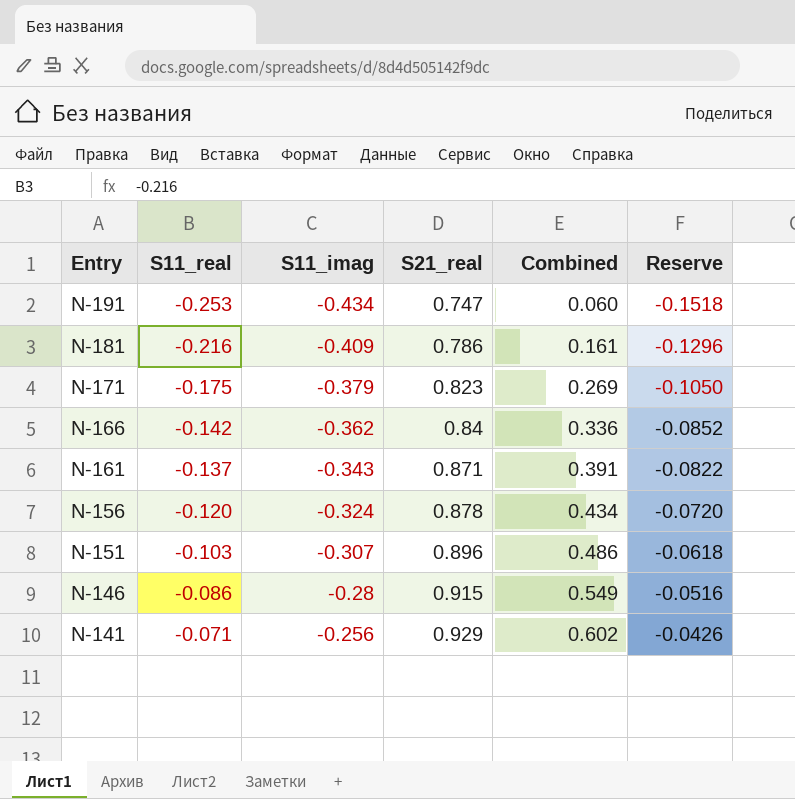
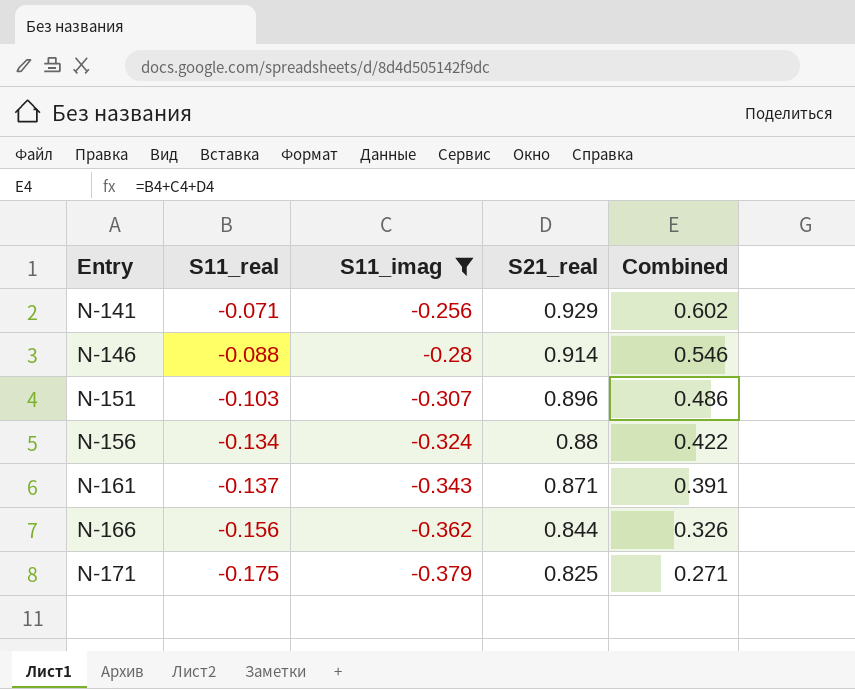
filter: none -> S11_imag >= -0.379
row order: Entry descending -> Entry ascending
column Reserve | formula: [S11_real] * 0.6 -> none
N-146 | S11_real: -0.086 -> -0.088
N-146 | S21_real: 0.915 -> 0.914
N-146 | Combined: 0.549 -> 0.546
N-156 | S11_real: -0.120 -> -0.134
N-156 | S21_real: 0.878 -> 0.88
N-156 | Combined: 0.434 -> 0.422
N-166 | S11_real: -0.142 -> -0.156
N-166 | S21_real: 0.84 -> 0.844
N-166 | Combined: 0.336 -> 0.326
N-171 | S21_real: 0.823 -> 0.825
N-171 | Combined: 0.269 -> 0.271

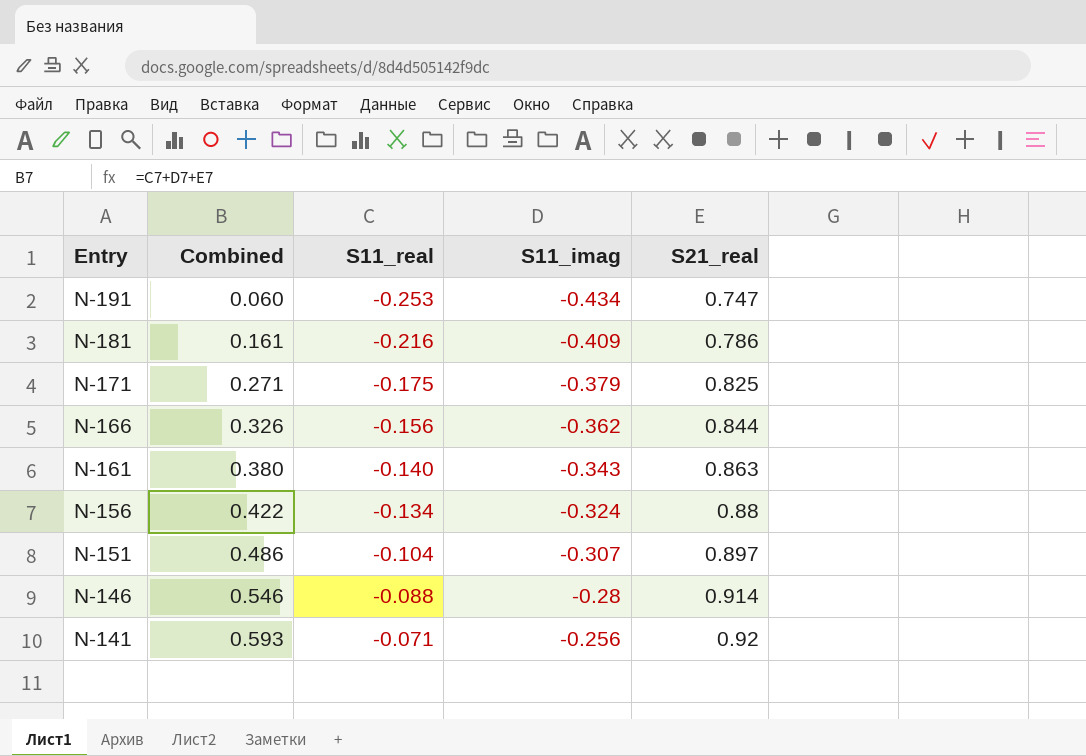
filter: S11_imag >= -0.379 -> none
row order: Entry ascending -> Entry descending
column Combined | position: 5 -> 2
N-161 | Combined: 0.391 -> 0.380
N-161 | S11_real: -0.137 -> -0.140
N-161 | S21_real: 0.871 -> 0.863
N-151 | S11_real: -0.103 -> -0.104
N-151 | S21_real: 0.896 -> 0.897
N-141 | Combined: 0.602 -> 0.593
N-141 | S21_real: 0.929 -> 0.92

